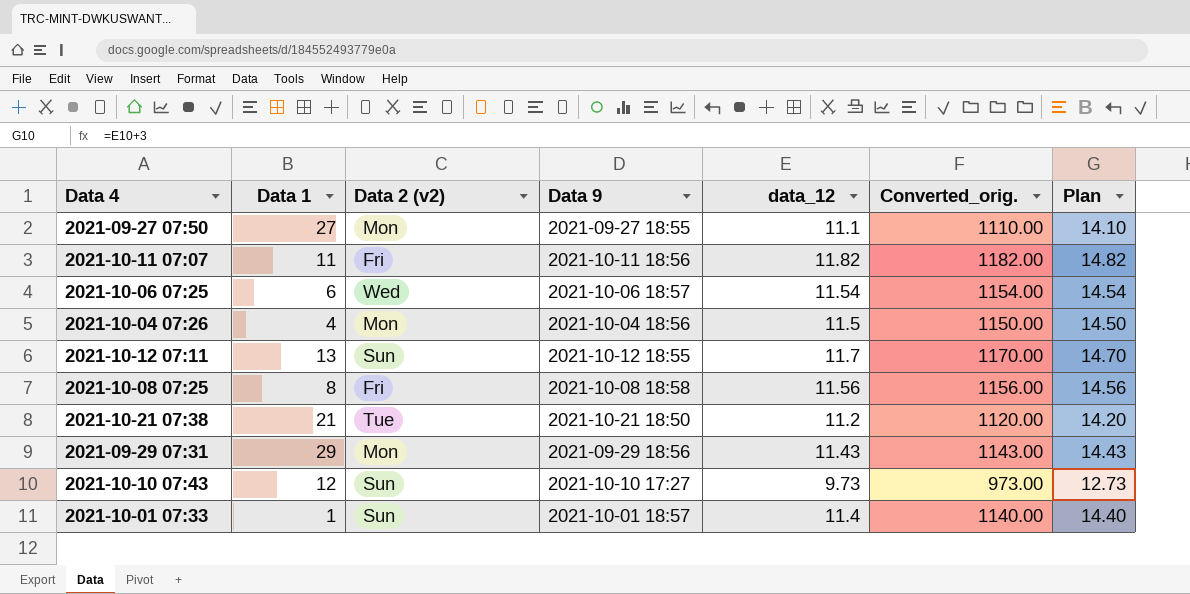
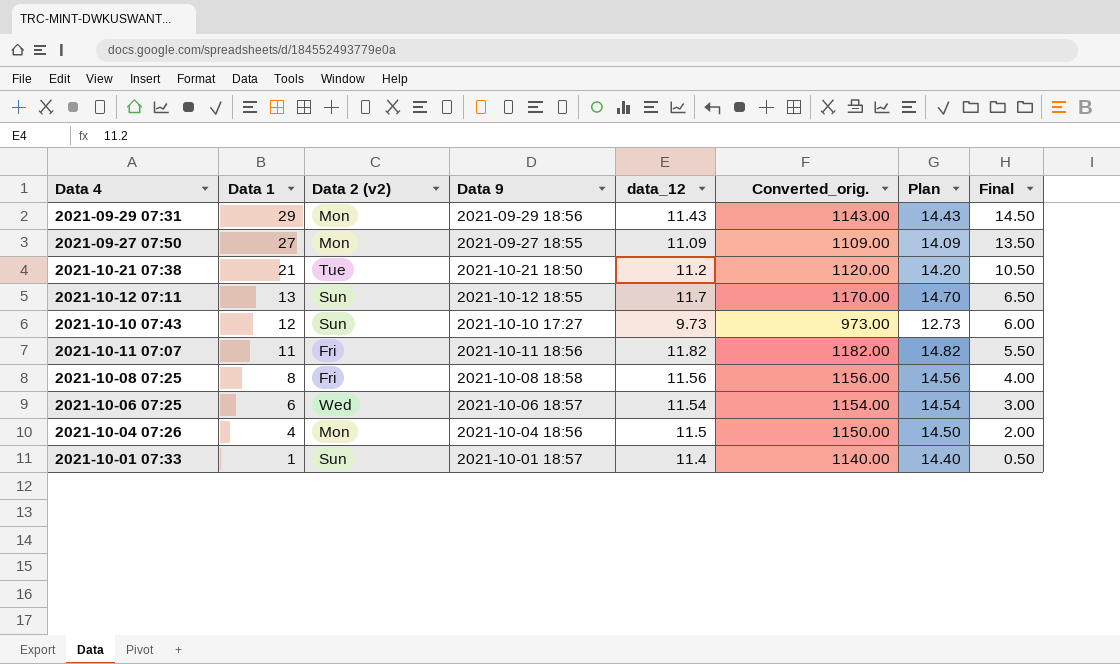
row order: none -> Data 1 descending
column Final | formula: none -> [Data 1] * 0.5
2021-09-27 07:50 | data_12: 11.1 -> 11.09
2021-09-27 07:50 | Converted_orig.: 1110.00 -> 1109.00
2021-09-27 07:50 | Plan: 14.10 -> 14.09

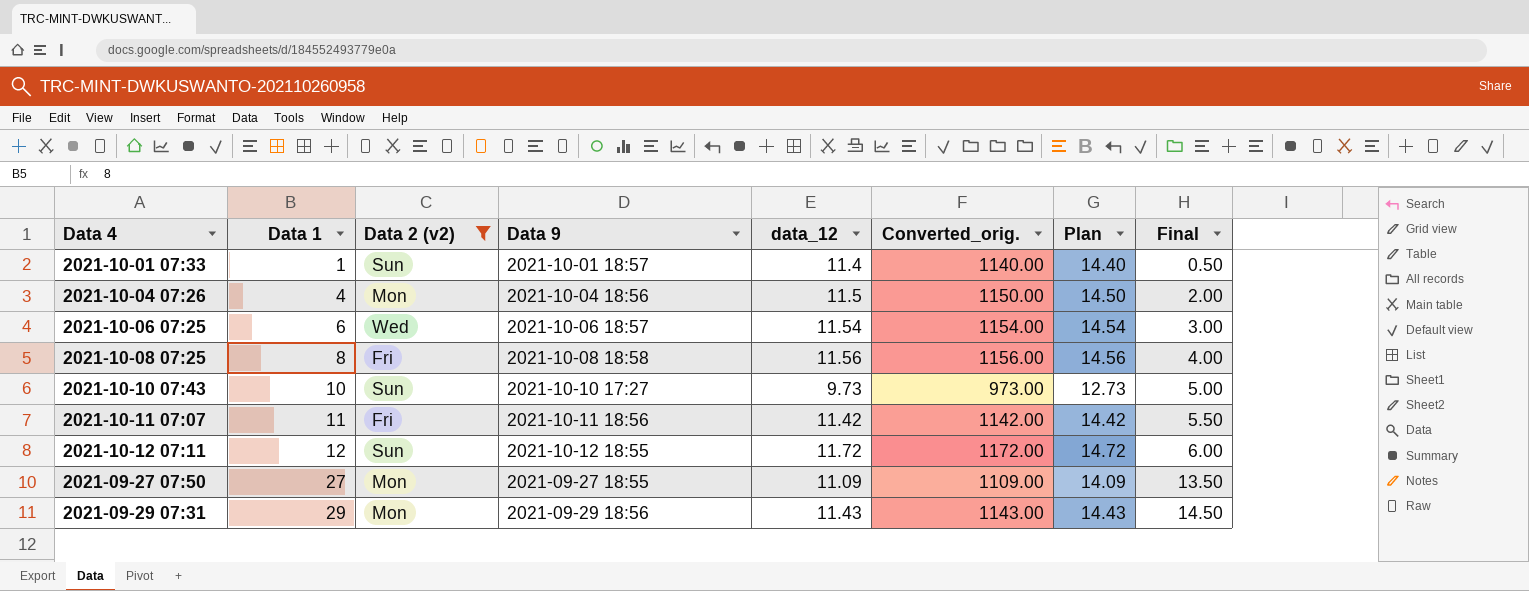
filter: none -> Data 2 (v2) != Tue
row order: Data 1 descending -> Data 1 ascending
2021-10-10 07:43 | Data 1: 12 -> 10
2021-10-10 07:43 | Final: 6.00 -> 5.00
2021-10-11 07:07 | data_12: 11.82 -> 11.42
2021-10-11 07:07 | Converted_orig.: 1182.00 -> 1142.00
2021-10-11 07:07 | Plan: 14.82 -> 14.42
2021-10-12 07:11 | Data 1: 13 -> 12
2021-10-12 07:11 | data_12: 11.7 -> 11.72
2021-10-12 07:11 | Converted_orig.: 1170.00 -> 1172.00
2021-10-12 07:11 | Plan: 14.70 -> 14.72
2021-10-12 07:11 | Final: 6.50 -> 6.00

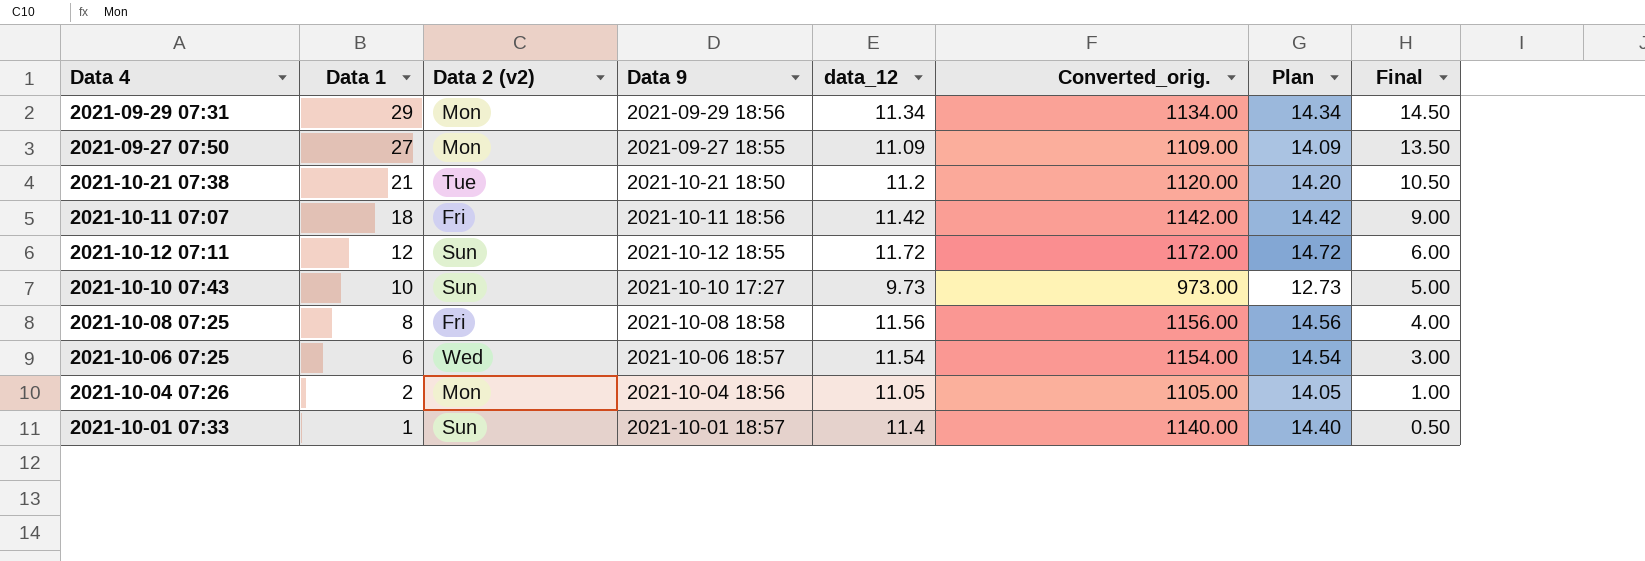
filter: Data 2 (v2) != Tue -> none
row order: Data 1 ascending -> Data 1 descending
2021-09-29 07:31 | data_12: 11.43 -> 11.34
2021-09-29 07:31 | Converted_orig.: 1143.00 -> 1134.00
2021-09-29 07:31 | Plan: 14.43 -> 14.34
2021-10-11 07:07 | Data 1: 11 -> 18
2021-10-11 07:07 | Final: 5.50 -> 9.00
2021-10-04 07:26 | Data 1: 4 -> 2
2021-10-04 07:26 | data_12: 11.5 -> 11.05
2021-10-04 07:26 | Converted_orig.: 1150.00 -> 1105.00
2021-10-04 07:26 | Plan: 14.50 -> 14.05
2021-10-04 07:26 | Final: 2.00 -> 1.00

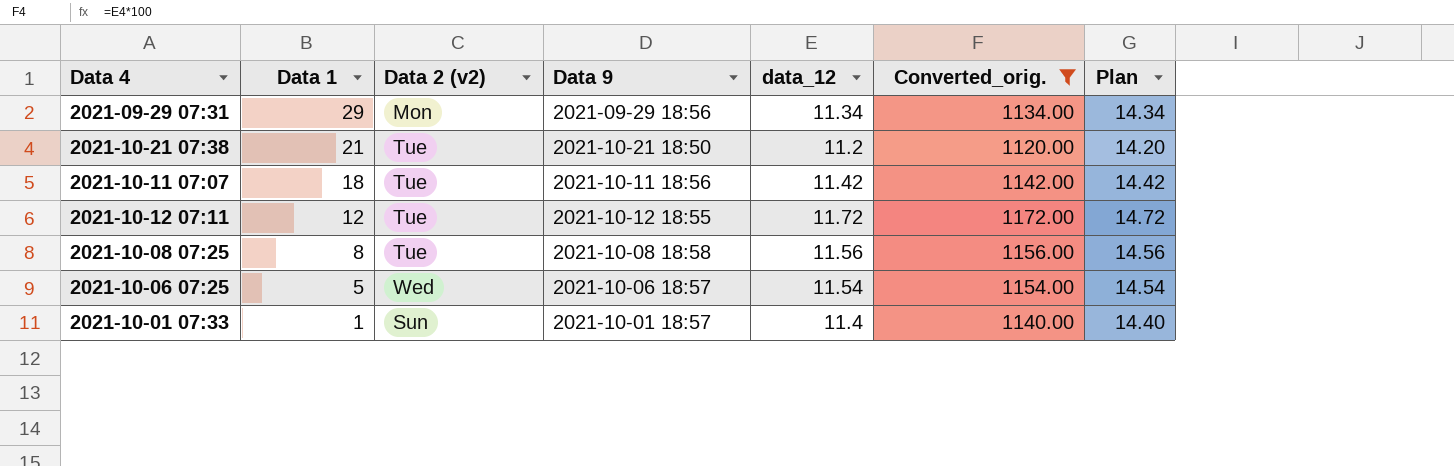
filter: none -> Converted_orig. >= 1120.00
column Final | formula: [Data 1] * 0.5 -> none
2021-10-11 07:07 | Data 2 (v2): Fri -> Tue
2021-10-12 07:11 | Data 2 (v2): Sun -> Tue
2021-10-08 07:25 | Data 2 (v2): Fri -> Tue
2021-10-06 07:25 | Data 1: 6 -> 5

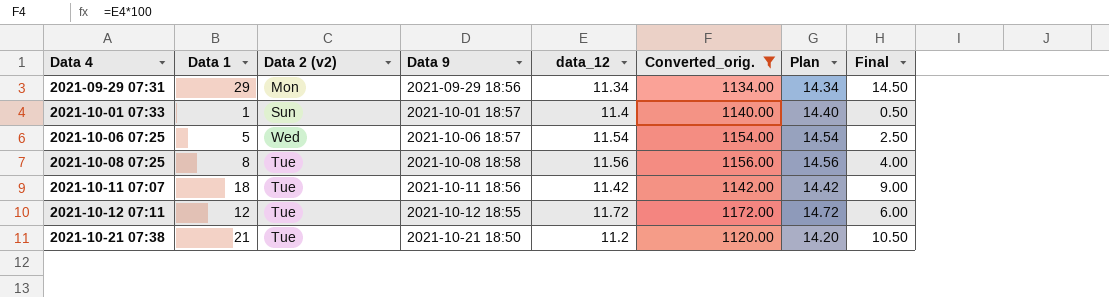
row order: Data 1 descending -> Data 4 ascending
column Final | formula: none -> [Data 1] * 0.5

